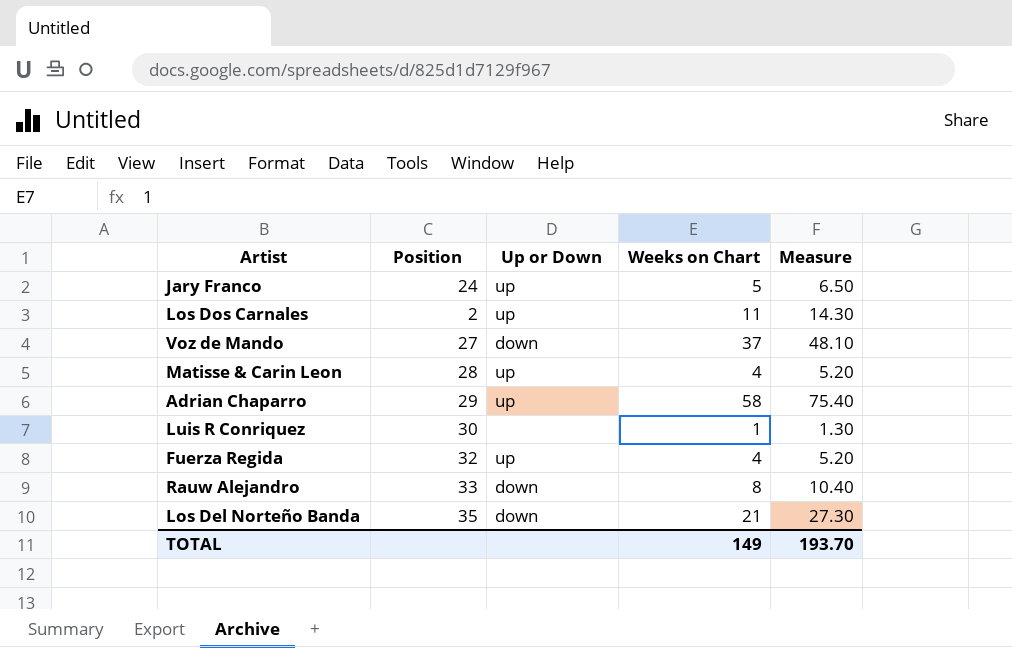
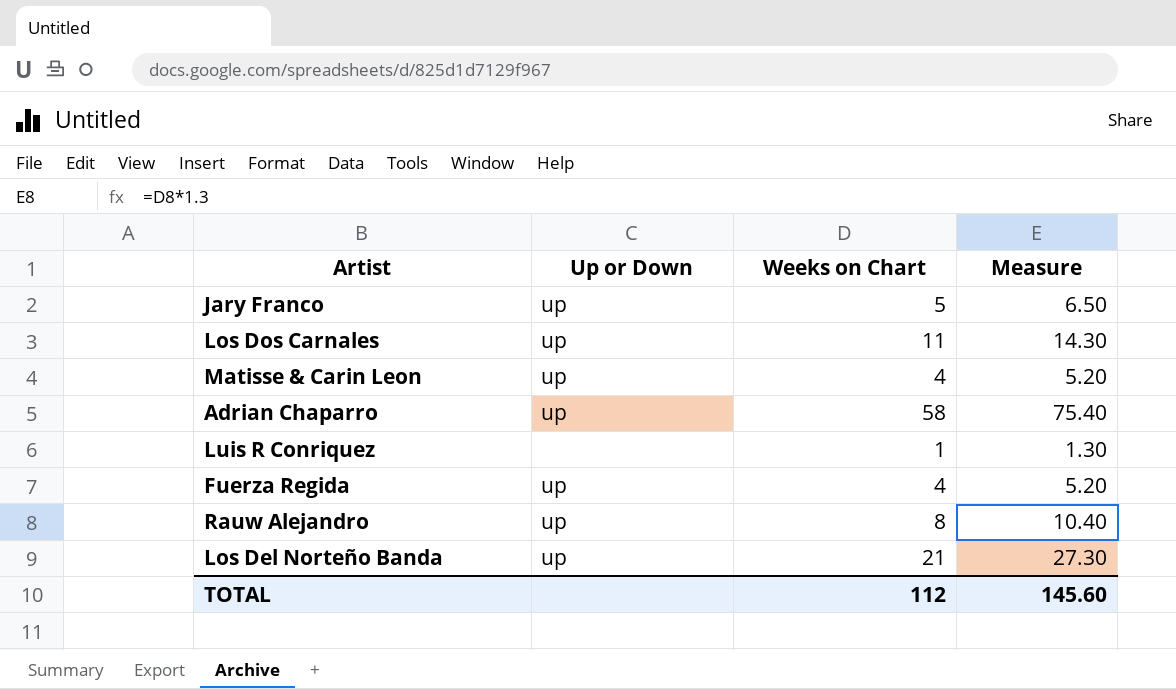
column Position | position: 2 -> none
row Voz de Mando: 27 | down | 37 | 48.10 -> none
Rauw Alejandro | Up or Down: down -> up
Los Del Norteño Banda | Up or Down: down -> up
TOTAL | Weeks on Chart: 149 -> 112
TOTAL | Measure: 193.70 -> 145.60

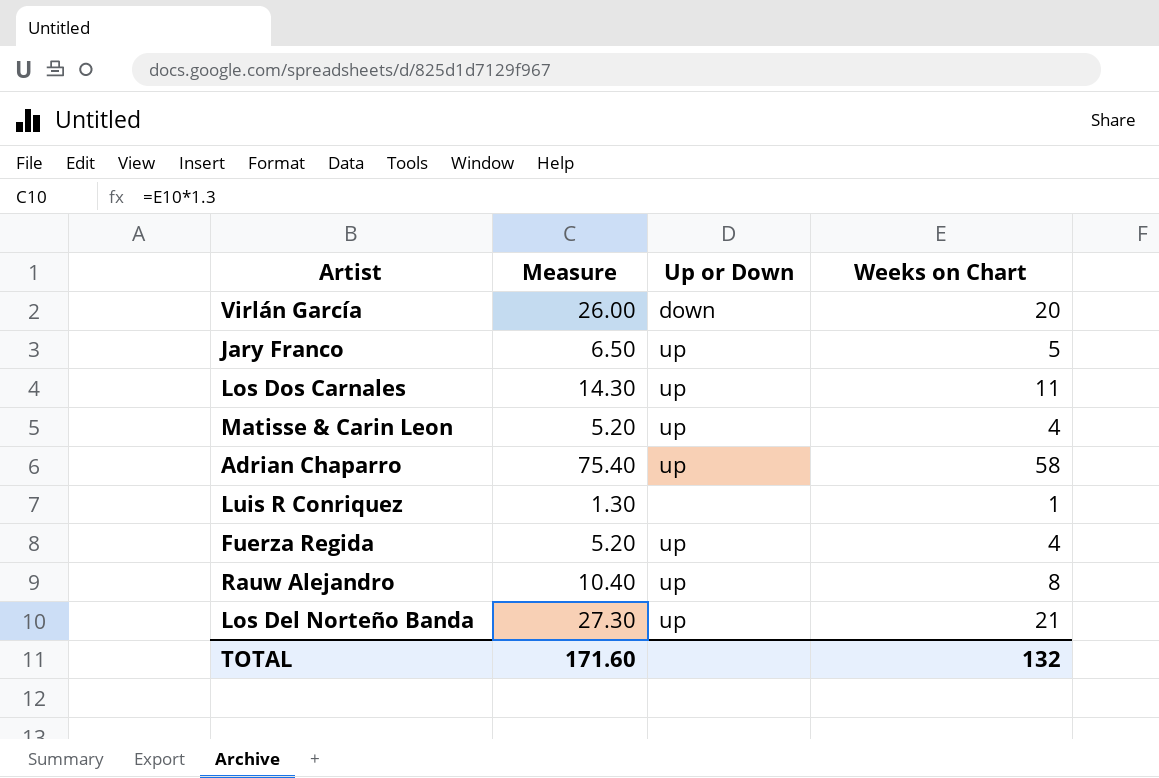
column Measure | position: 4 -> 2
row Virlán García: none -> 26.00 | down | 20
TOTAL | Measure: 145.60 -> 171.60
TOTAL | Weeks on Chart: 112 -> 132

